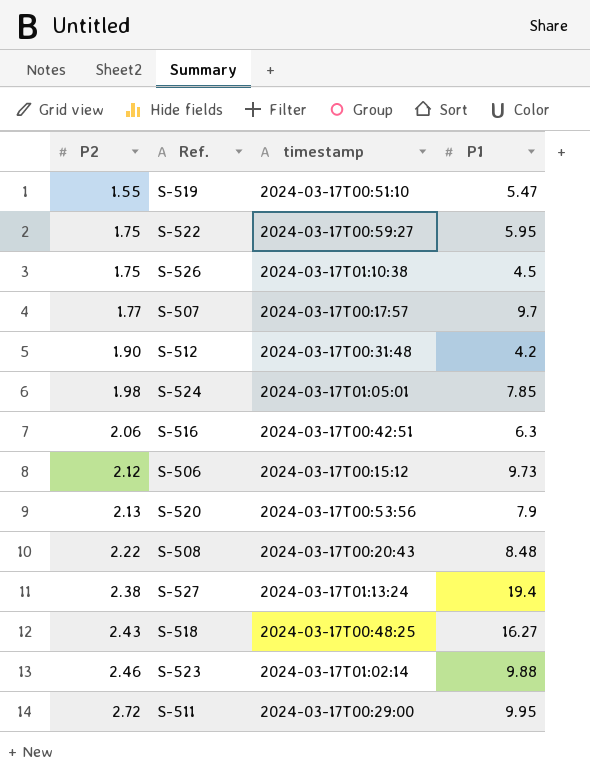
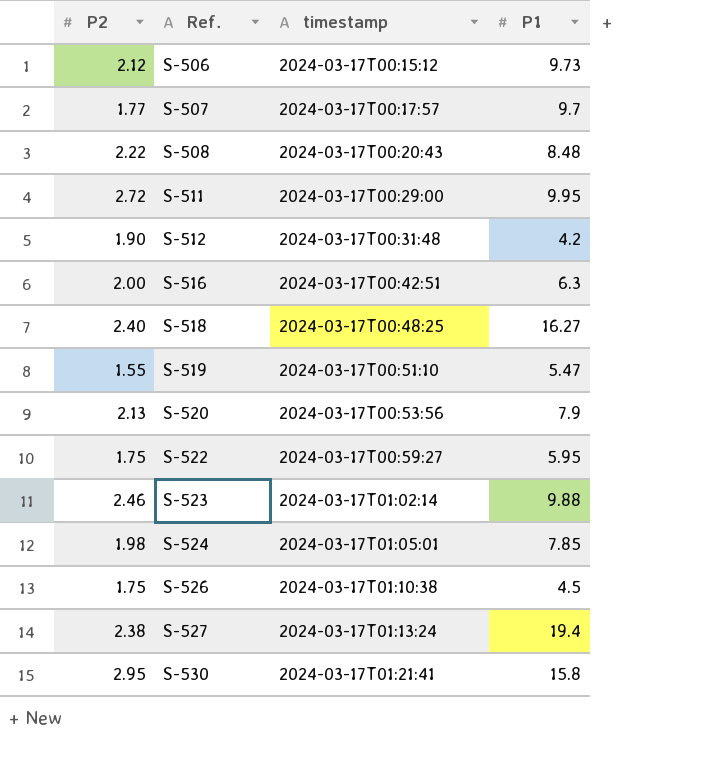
row order: P2 ascending -> Ref. ascending
S-516 | P2: 2.06 -> 2.00
S-518 | P2: 2.43 -> 2.40
row S-530: none -> 2.95 | 2024-03-17T01:21:41 | 15.8

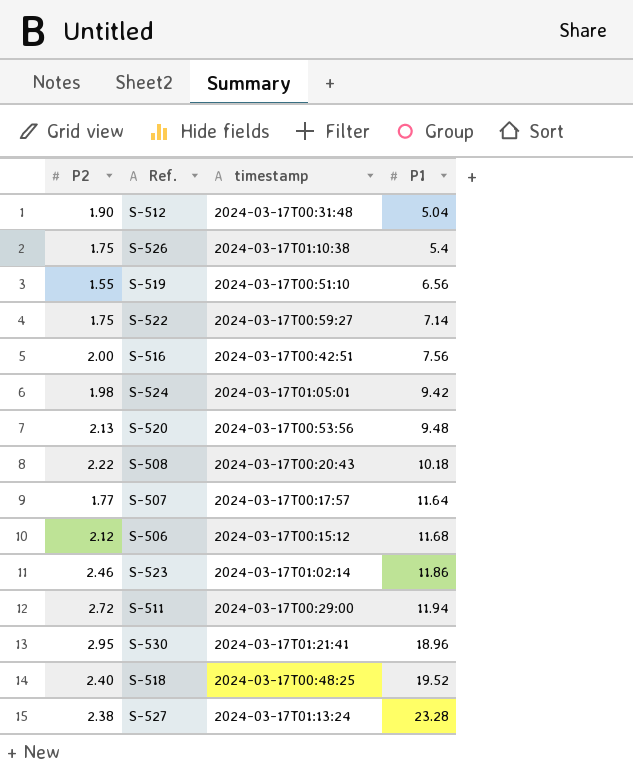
row order: Ref. ascending -> P1 ascending
S-512 | P1: 4.2 -> 5.04
S-526 | P1: 4.5 -> 5.4
S-519 | P1: 5.47 -> 6.56
S-522 | P1: 5.95 -> 7.14
S-516 | P1: 6.3 -> 7.56
S-524 | P1: 7.85 -> 9.42
S-520 | P1: 7.9 -> 9.48
S-508 | P1: 8.48 -> 10.18
S-507 | P1: 9.7 -> 11.64
S-506 | P1: 9.73 -> 11.68
S-523 | P1: 9.88 -> 11.86
S-511 | P1: 9.95 -> 11.94
S-530 | P1: 15.8 -> 18.96
S-518 | P1: 16.27 -> 19.52
S-527 | P1: 19.4 -> 23.28

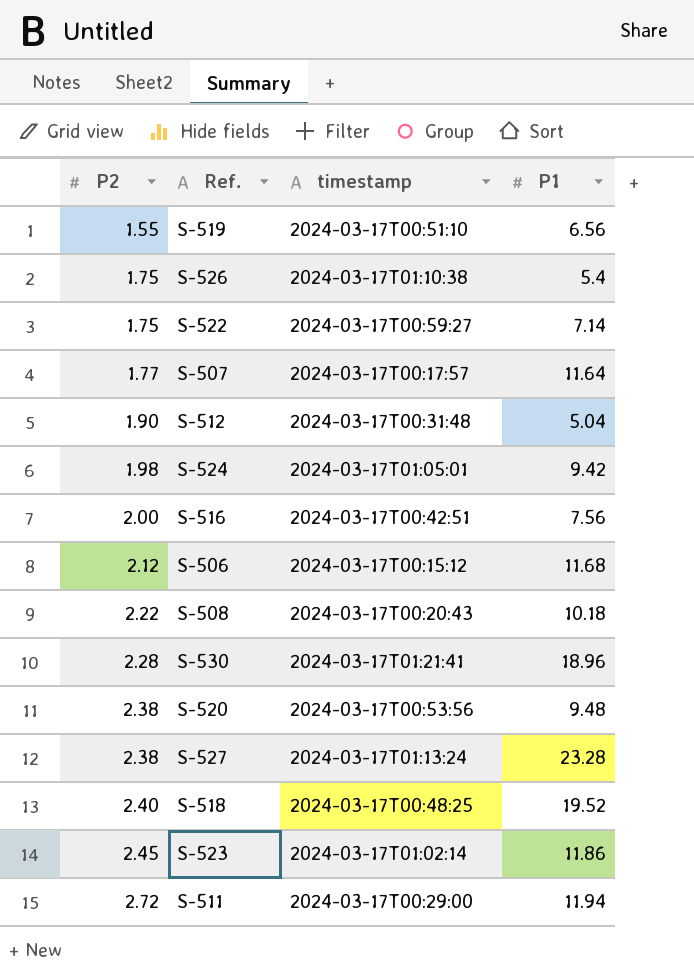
row order: P1 ascending -> P2 ascending
S-530 | P2: 2.95 -> 2.28
S-520 | P2: 2.13 -> 2.38
S-523 | P2: 2.46 -> 2.45

